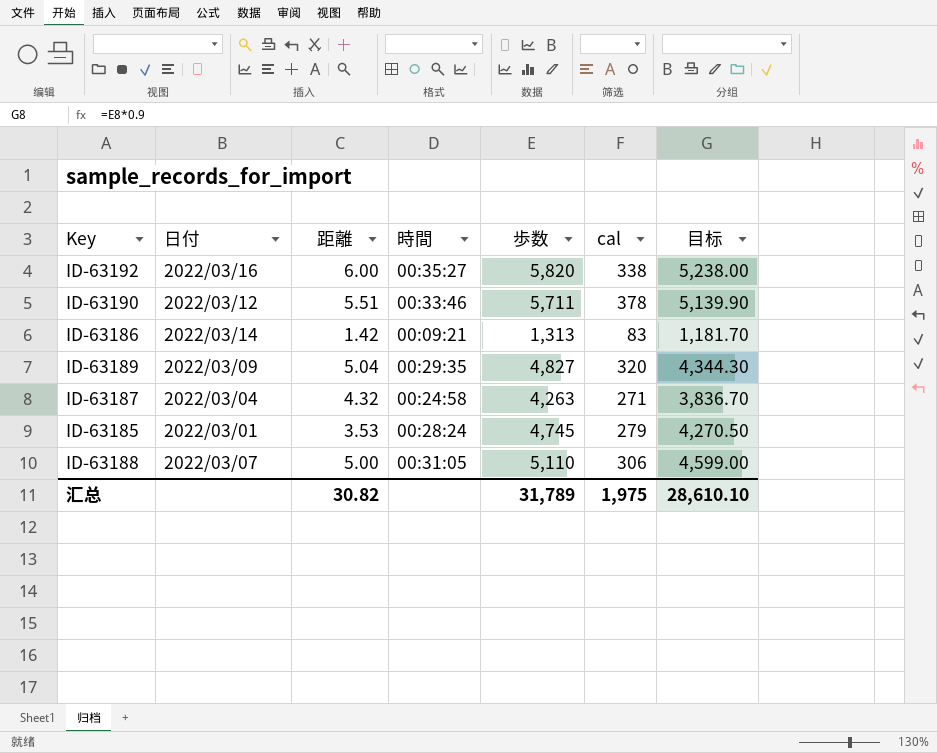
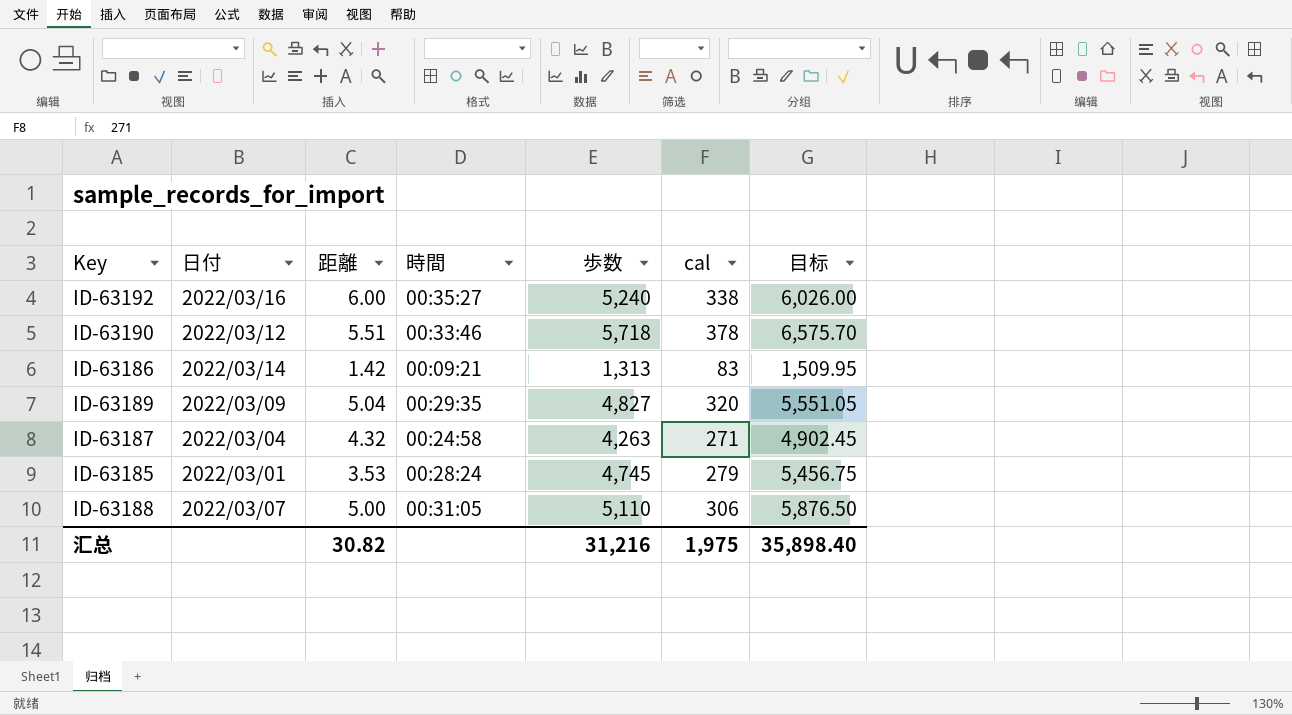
column 目标 | formula: [歩数] * 0.9 -> [歩数] * 1.15
ID-63192 | 歩数: 5,820 -> 5,240
ID-63190 | 歩数: 5,711 -> 5,718
汇总 | 歩数: 31,789 -> 31,216
汇总 | 目标: 28,610.10 -> 35,898.40

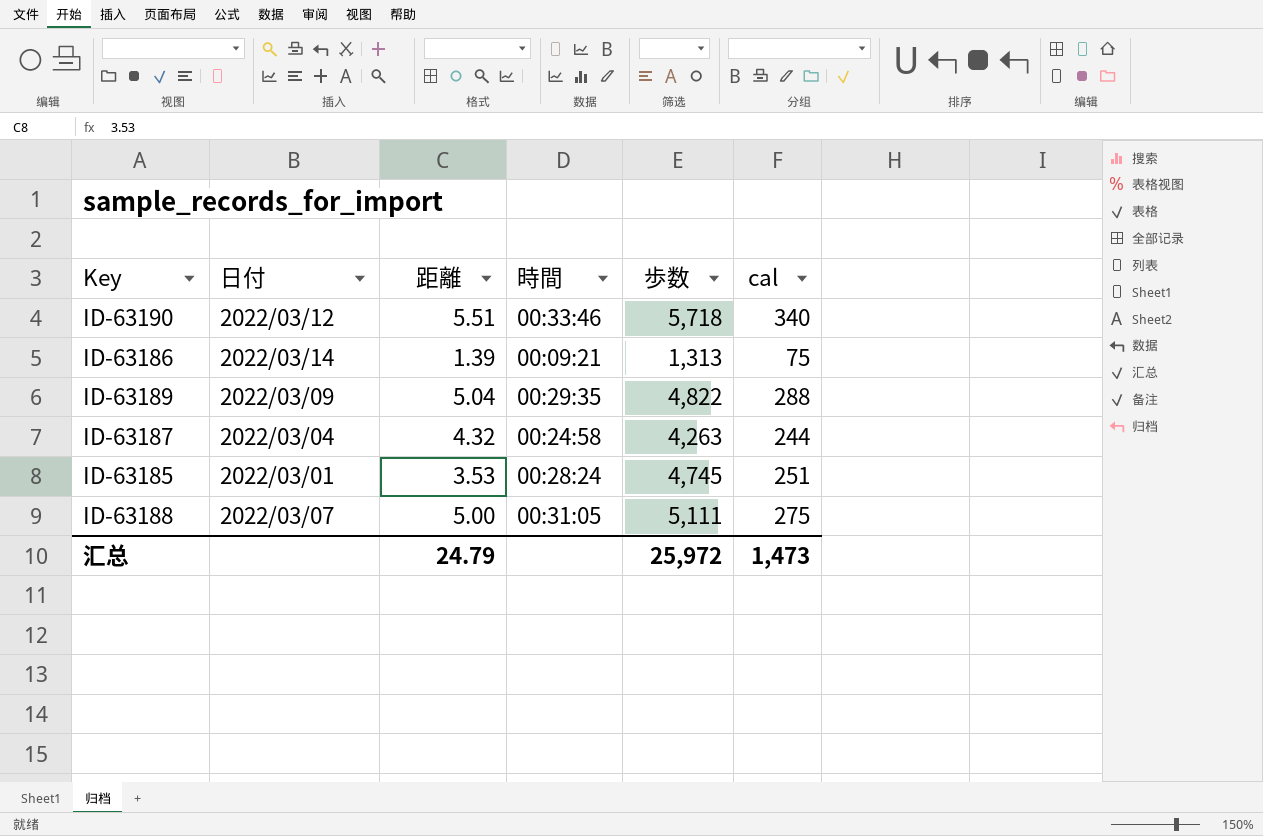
column 目标 | formula: [歩数] * 1.15 -> none
row ID-63192: 2022/03/16 | 6.00 | 00:35:27 | 5,240 | 338 | 6,026.00 -> none
ID-63190 | cal: 378 -> 340
ID-63186 | 距離: 1.42 -> 1.39
ID-63186 | cal: 83 -> 75
ID-63189 | 歩数: 4,827 -> 4,822
ID-63189 | cal: 320 -> 288
ID-63187 | cal: 271 -> 244
ID-63185 | cal: 279 -> 251
ID-63188 | 歩数: 5,110 -> 5,111
ID-63188 | cal: 306 -> 275
汇总 | 距離: 30.82 -> 24.79
汇总 | 歩数: 31,216 -> 25,972
汇总 | cal: 1,975 -> 1,473

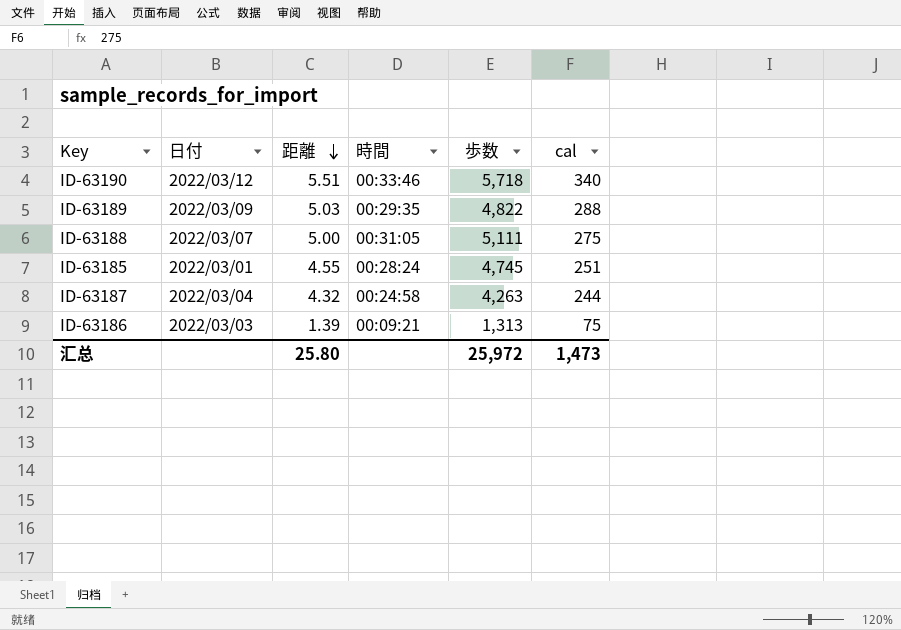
row order: none -> 距離 descending
ID-63189 | 距離: 5.04 -> 5.03
ID-63185 | 距離: 3.53 -> 4.55
ID-63186 | 日付: 2022/03/14 -> 2022/03/03
汇总 | 距離: 24.79 -> 25.80

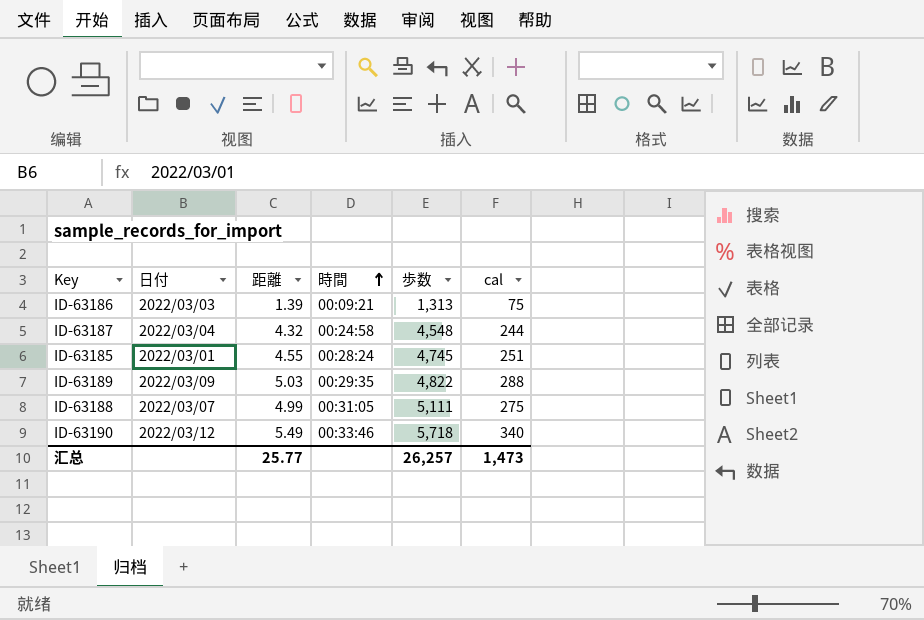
row order: 距離 descending -> 時間 ascending
ID-63187 | 歩数: 4,263 -> 4,548
ID-63188 | 距離: 5.00 -> 4.99
ID-63190 | 距離: 5.51 -> 5.49
汇总 | 距離: 25.80 -> 25.77
汇总 | 歩数: 25,972 -> 26,257

